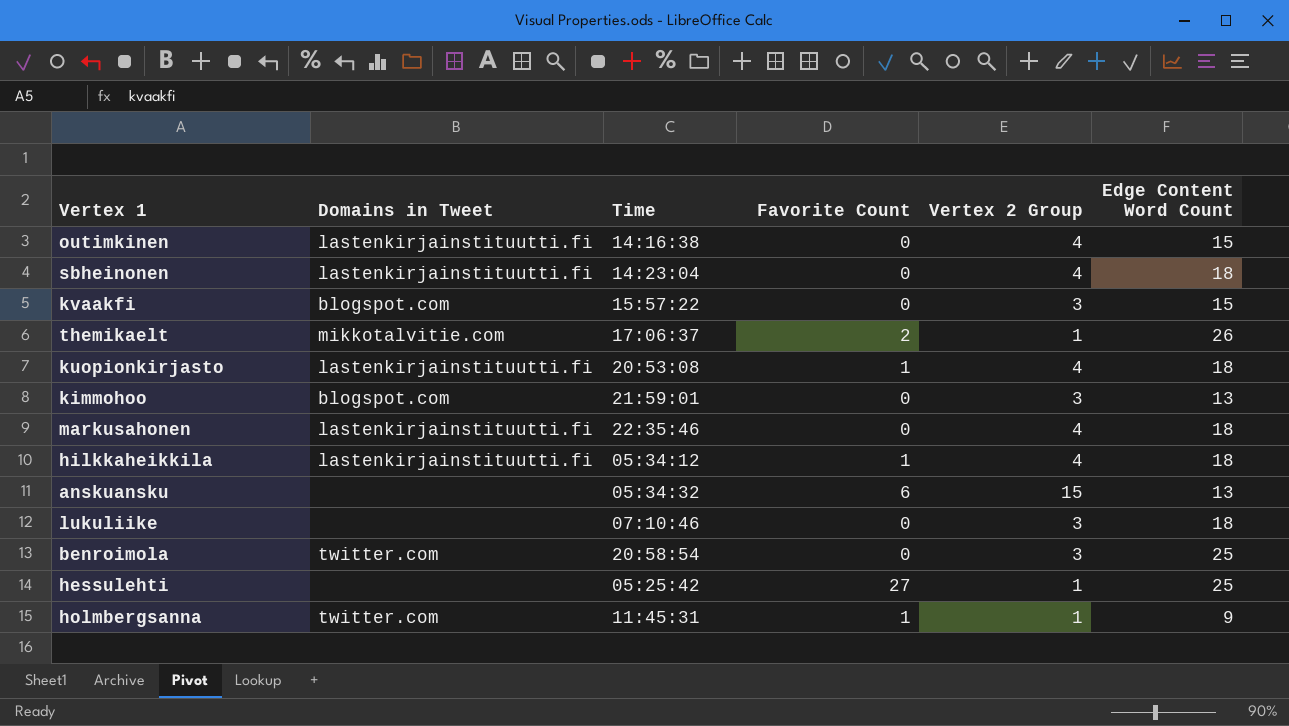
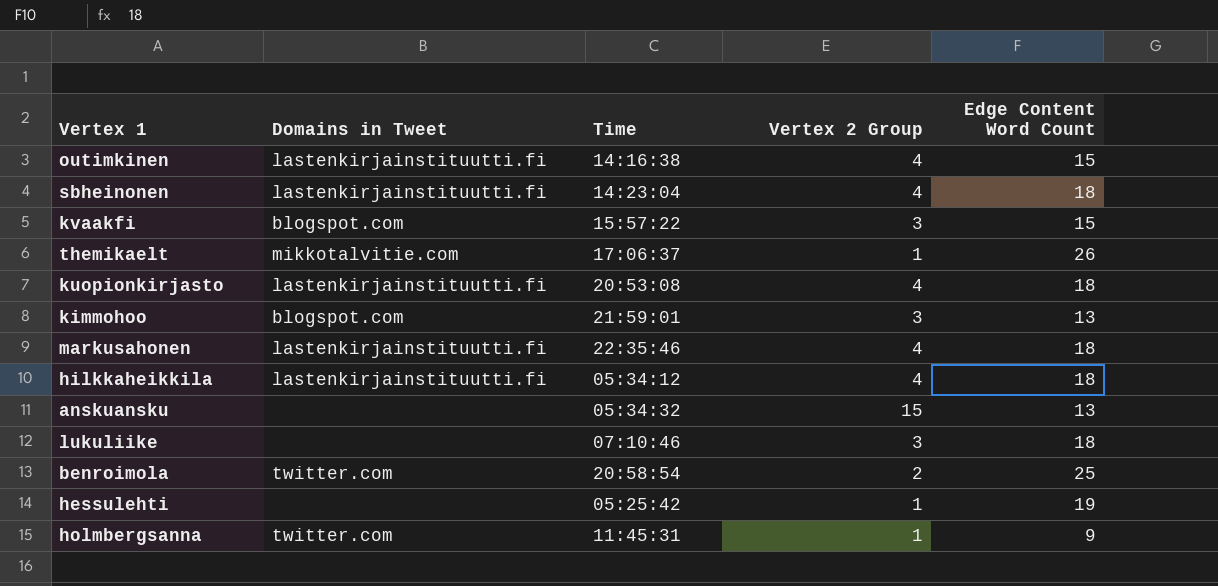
column Favorite Count | position: 4 -> none
benroimola | Vertex 2 Group: 3 -> 2
hessulehti | Edge Content Word Count: 25 -> 19

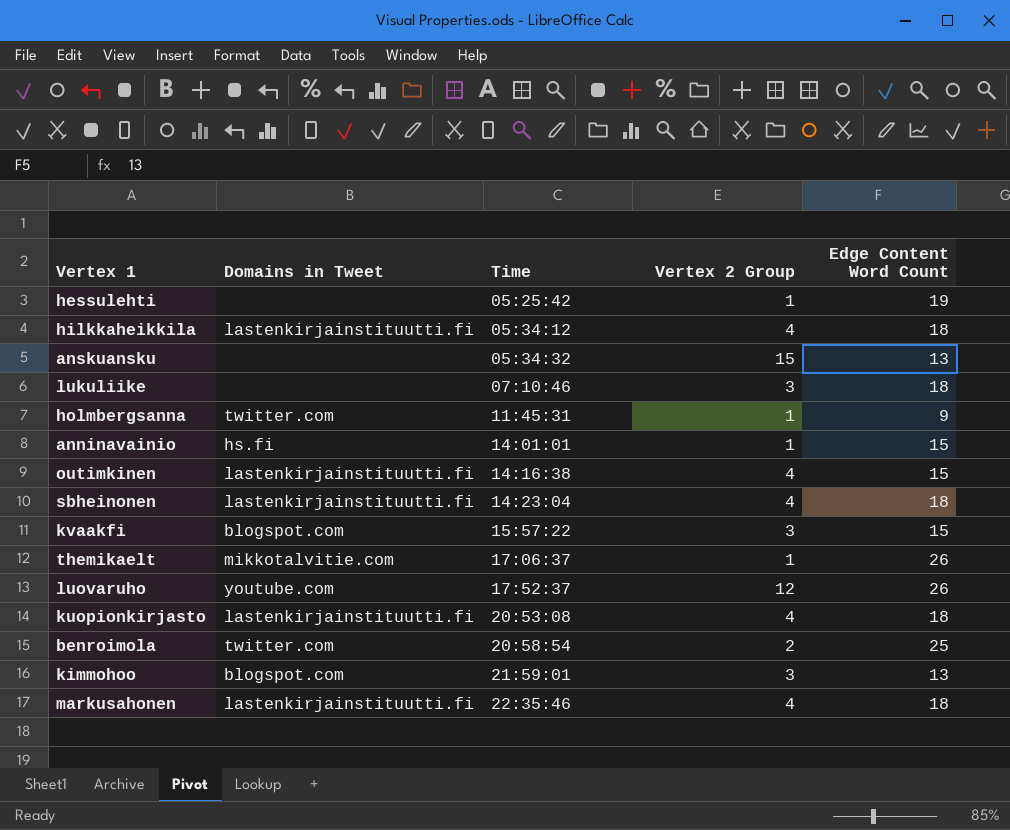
row order: none -> Time ascending
row anninavainio: none -> hs.fi | 14:01:01 | 1 | 15
row luovaruho: none -> youtube.com | 17:52:37 | 12 | 26

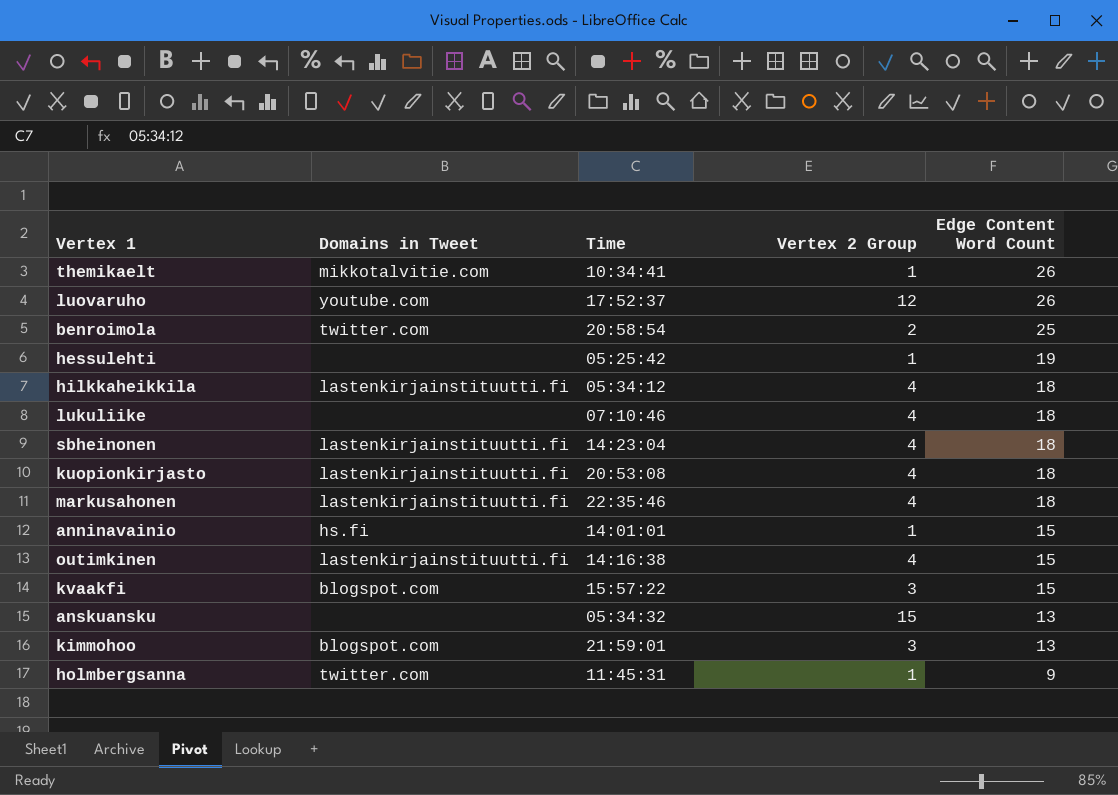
row order: Time ascending -> Edge Content Word Count descending
themikaelt | Time: 17:06:37 -> 10:34:41
lukuliike | Vertex 2 Group: 3 -> 4

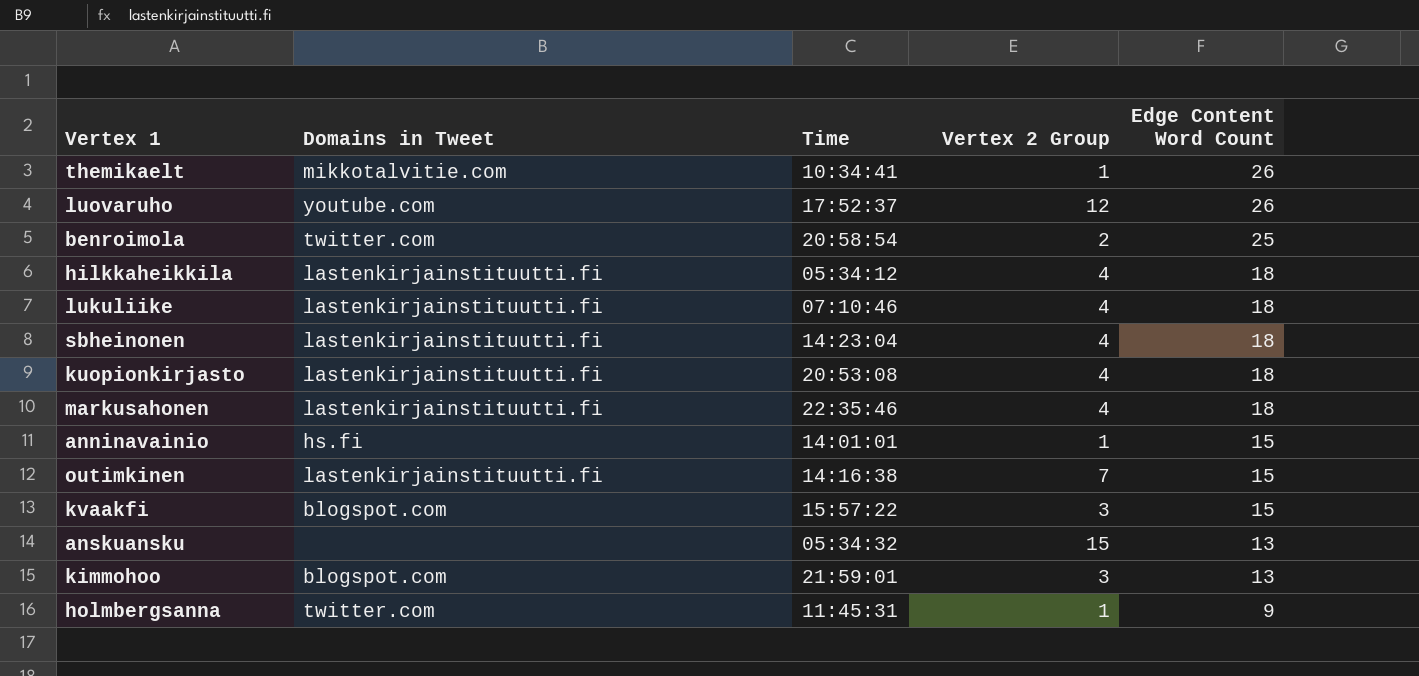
row hessulehti: none | 05:25:42 | 1 | 19 -> none
lukuliike | Domains in Tweet: none -> lastenkirjainstituutti.fi
outimkinen | Vertex 2 Group: 4 -> 7

